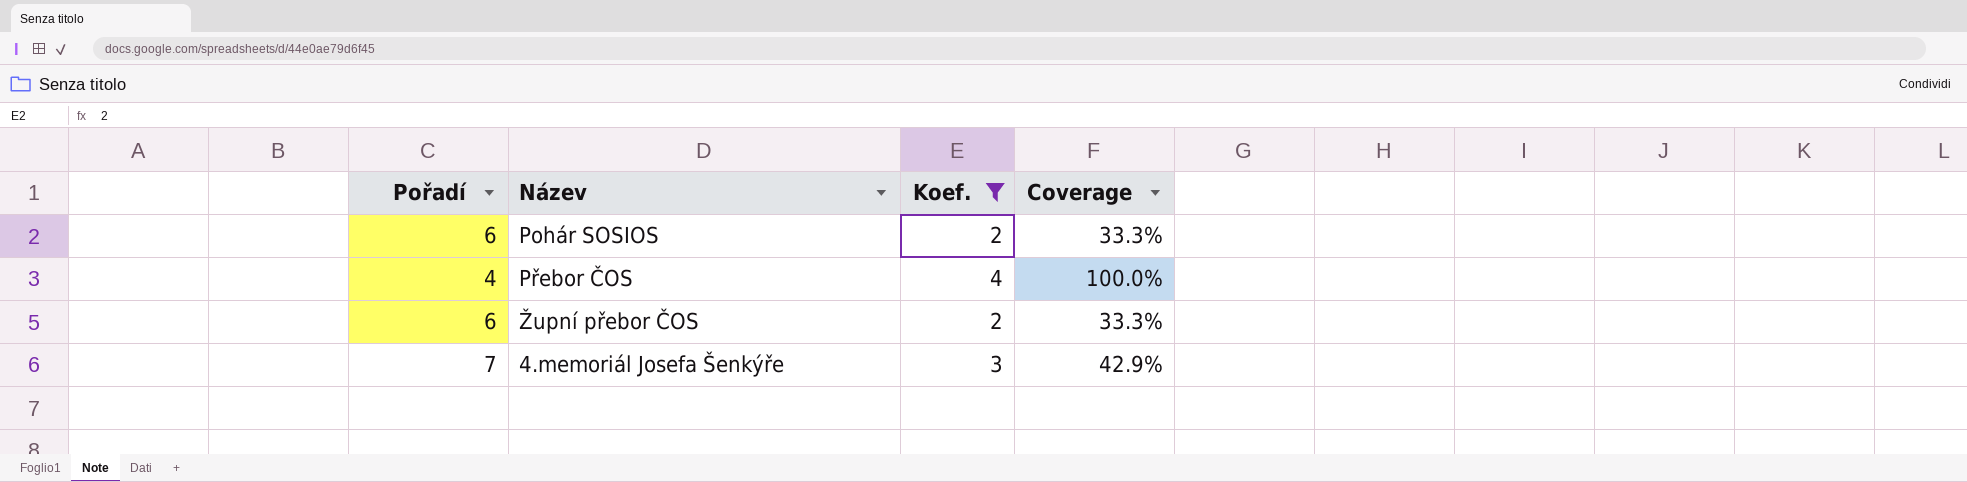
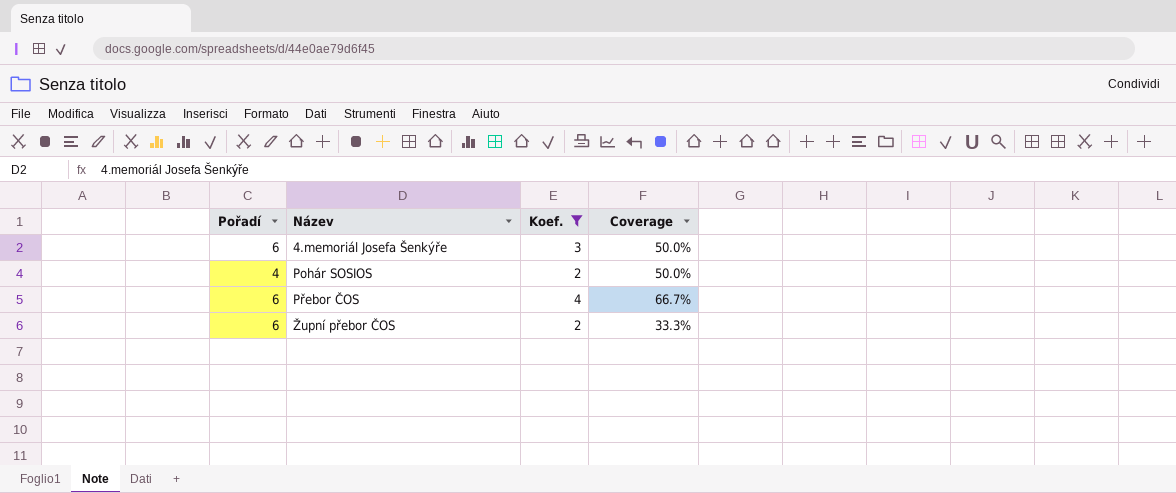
row order: none -> Název ascending
4.memoriál Josefa Šenkýře | Pořadí: 7 -> 6
4.memoriál Josefa Šenkýře | Coverage: 42.9% -> 50.0%
Pohár SOSIOS | Pořadí: 6 -> 4
Pohár SOSIOS | Coverage: 33.3% -> 50.0%
Přebor ČOS | Pořadí: 4 -> 6
Přebor ČOS | Coverage: 100.0% -> 66.7%

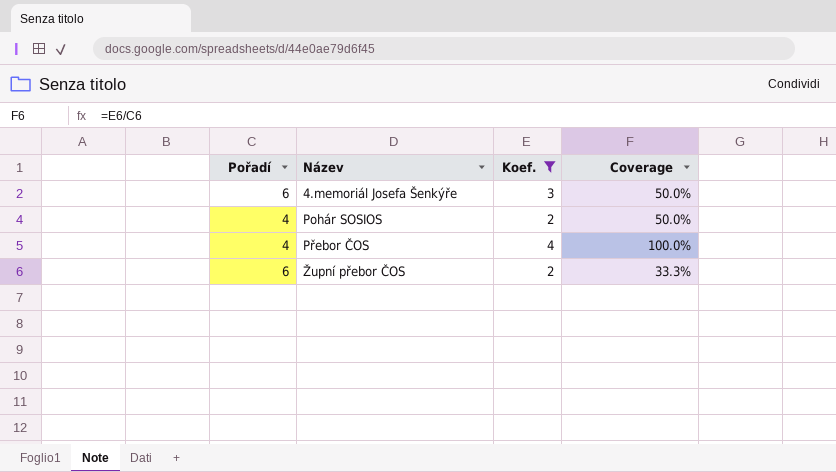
Přebor ČOS | Pořadí: 6 -> 4
Přebor ČOS | Coverage: 66.7% -> 100.0%

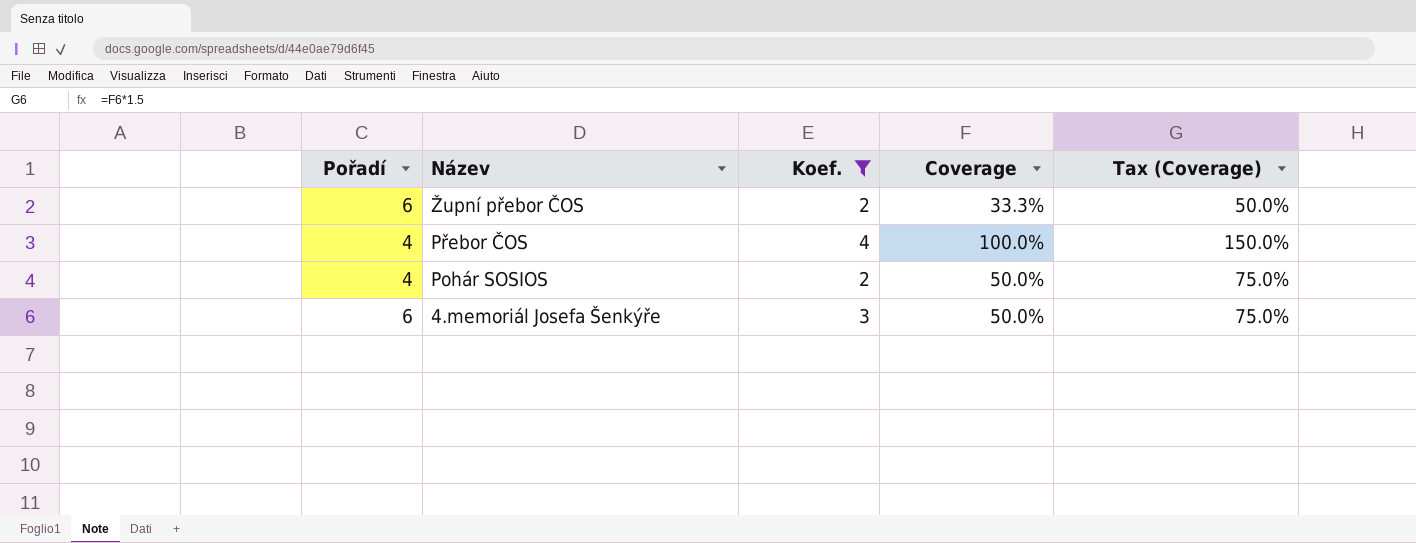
row order: Název ascending -> Název descending
column Tax (Coverage) | formula: none -> [Coverage] * 1.5

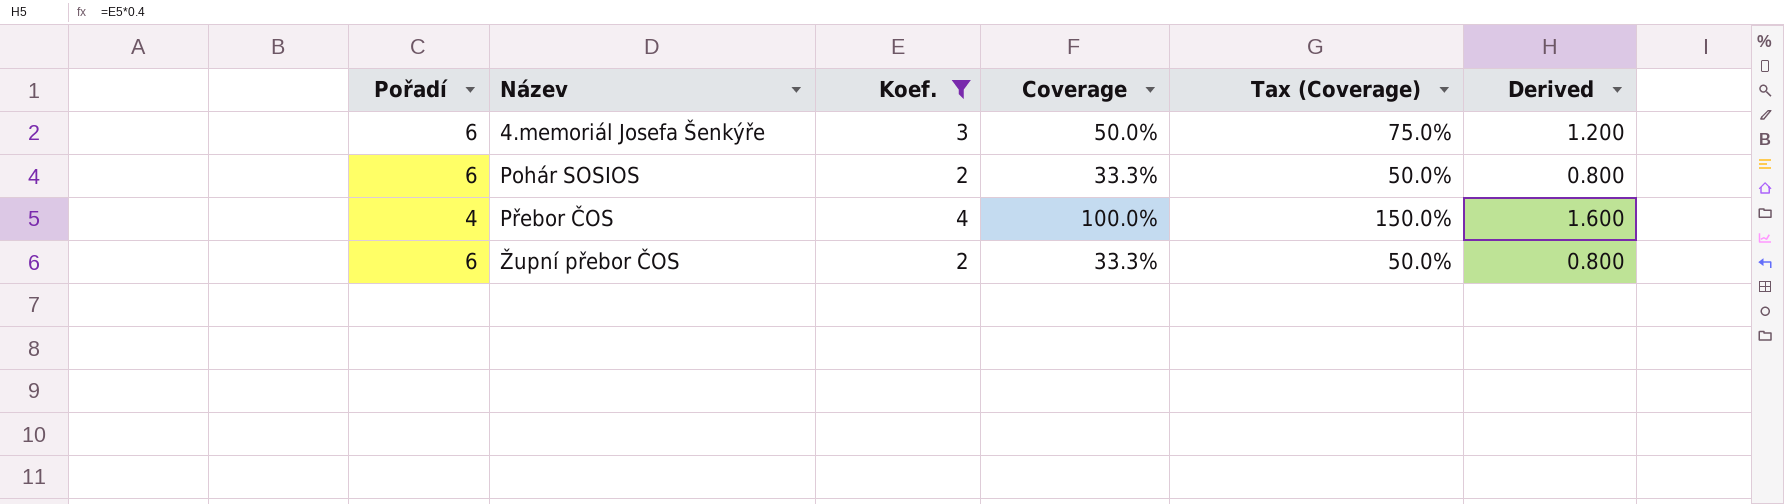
row order: Název descending -> Název ascending
column Derived | formula: none -> [Koef.] * 0.4
Pohár SOSIOS | Pořadí: 4 -> 6
Pohár SOSIOS | Coverage: 50.0% -> 33.3%
Pohár SOSIOS | Tax (Coverage): 75.0% -> 50.0%

